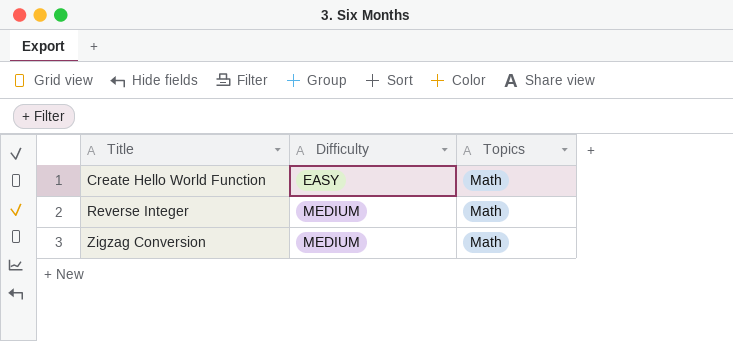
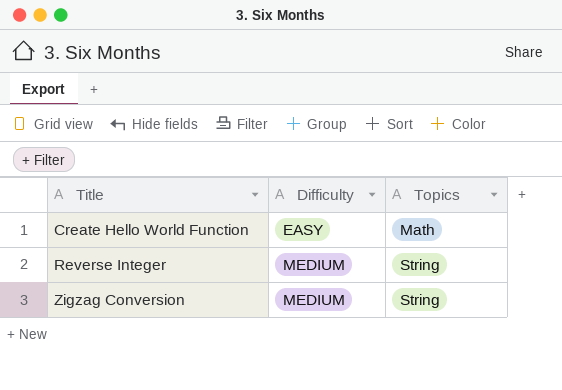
Reverse Integer | Topics: Math -> String
Zigzag Conversion | Topics: Math -> String

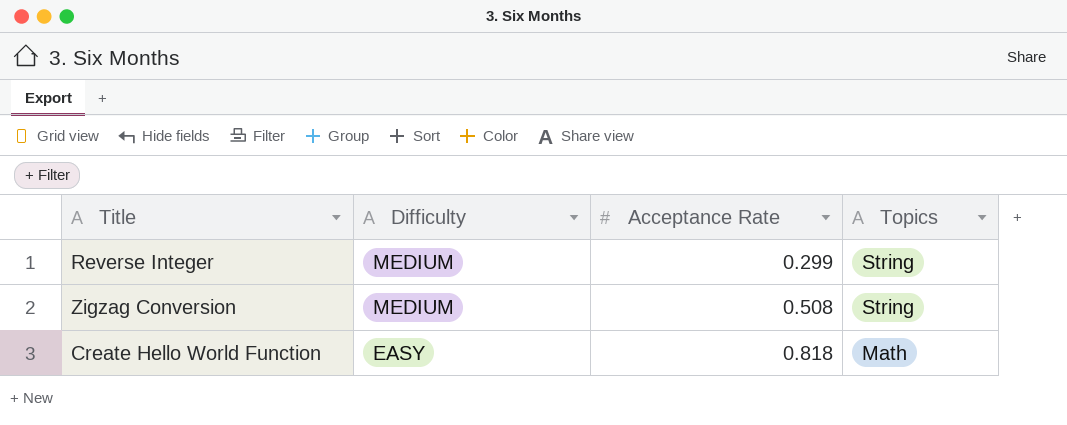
row order: Title ascending -> Difficulty descending
column Acceptance Rate | position: none -> 3

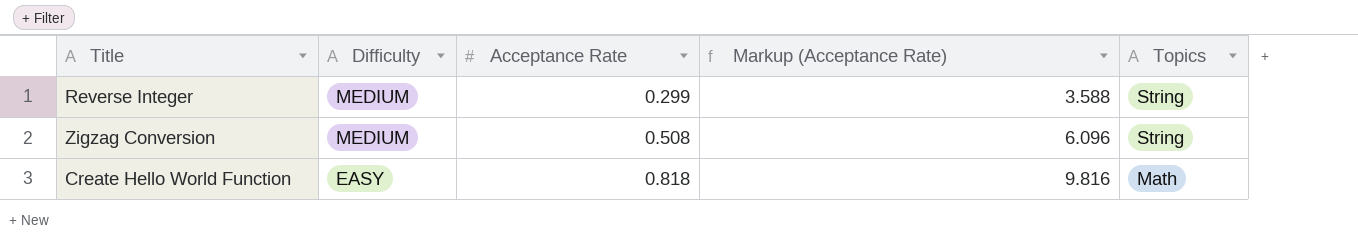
column Markup (Acceptance Rate) | formula: none -> [Acceptance Rate] * 12

